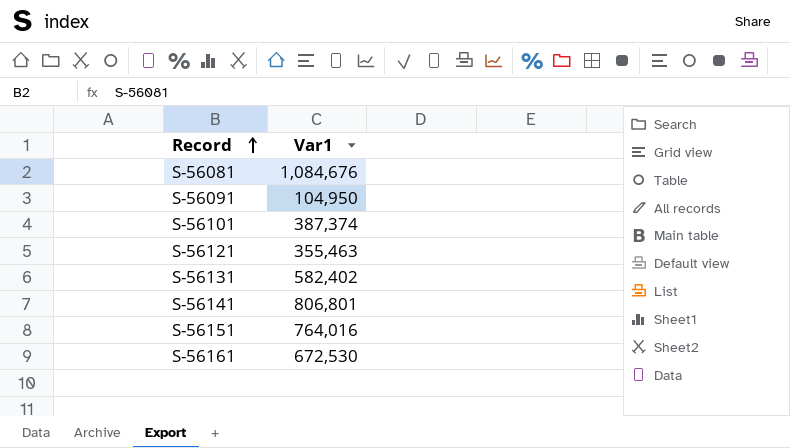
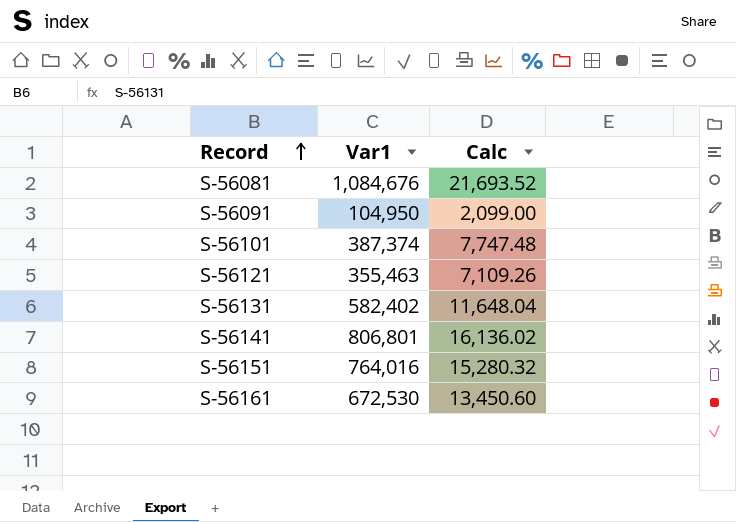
column Calc | formula: none -> [Var1] * 0.02

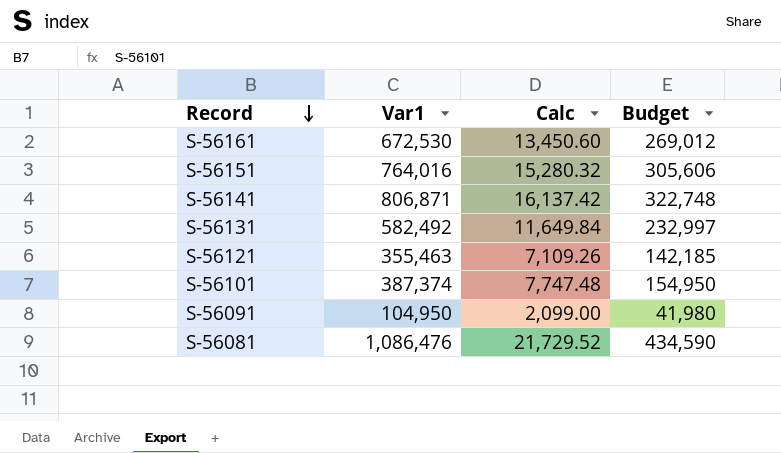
row order: Record ascending -> Record descending
column Budget | formula: none -> [Var1] * 0.4
S-56141 | Var1: 806,801 -> 806,871
S-56141 | Calc: 16,136.02 -> 16,137.42
S-56131 | Var1: 582,402 -> 582,492
S-56131 | Calc: 11,648.04 -> 11,649.84
S-56081 | Var1: 1,084,676 -> 1,086,476
S-56081 | Calc: 21,693.52 -> 21,729.52

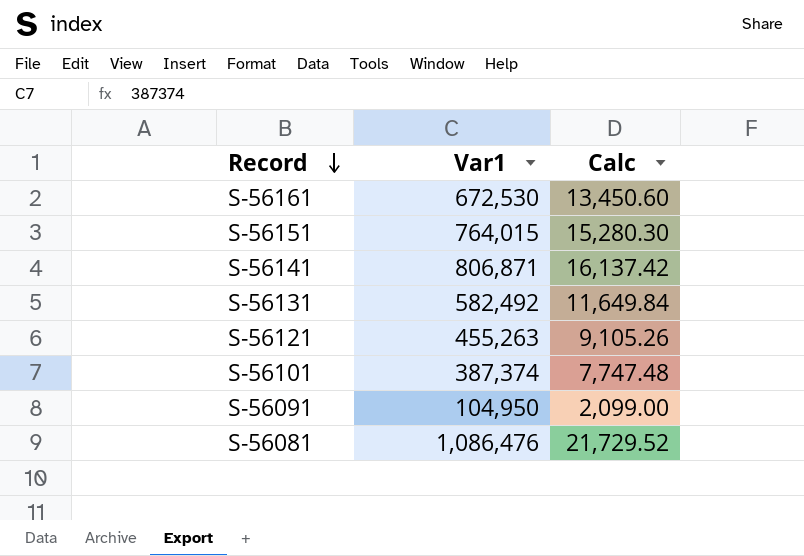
column Budget | formula: [Var1] * 0.4 -> none
S-56151 | Var1: 764,016 -> 764,015
S-56151 | Calc: 15,280.32 -> 15,280.30
S-56121 | Var1: 355,463 -> 455,263
S-56121 | Calc: 7,109.26 -> 9,105.26

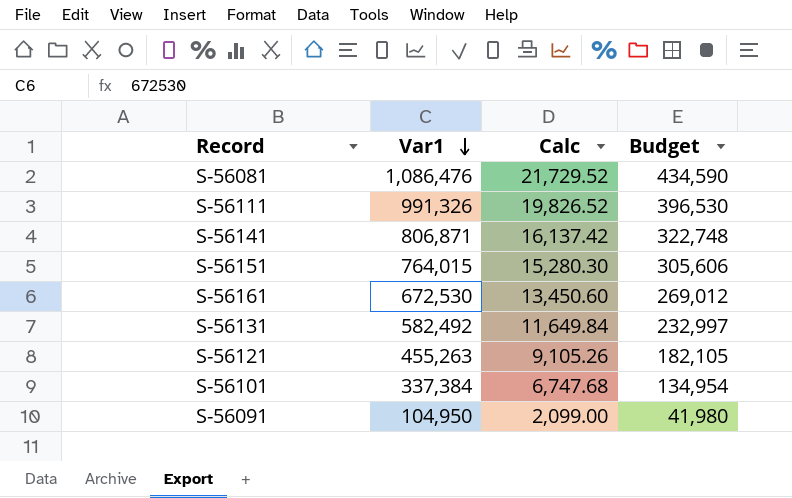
row order: Record descending -> Var1 descending
column Budget | formula: none -> [Var1] * 0.4
row S-56111: none -> 991,326 | 19,826.52 | 396,530
S-56101 | Var1: 387,374 -> 337,384
S-56101 | Calc: 7,747.48 -> 6,747.68

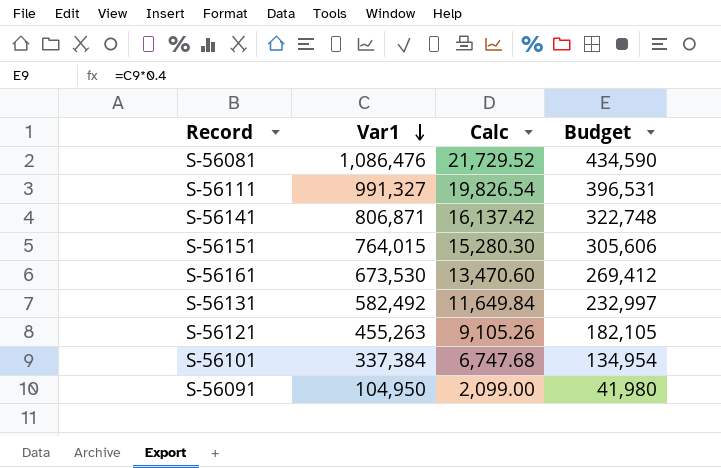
S-56111 | Var1: 991,326 -> 991,327
S-56111 | Calc: 19,826.52 -> 19,826.54
S-56111 | Budget: 396,530 -> 396,531
S-56161 | Var1: 672,530 -> 673,530
S-56161 | Calc: 13,450.60 -> 13,470.60
S-56161 | Budget: 269,012 -> 269,412

